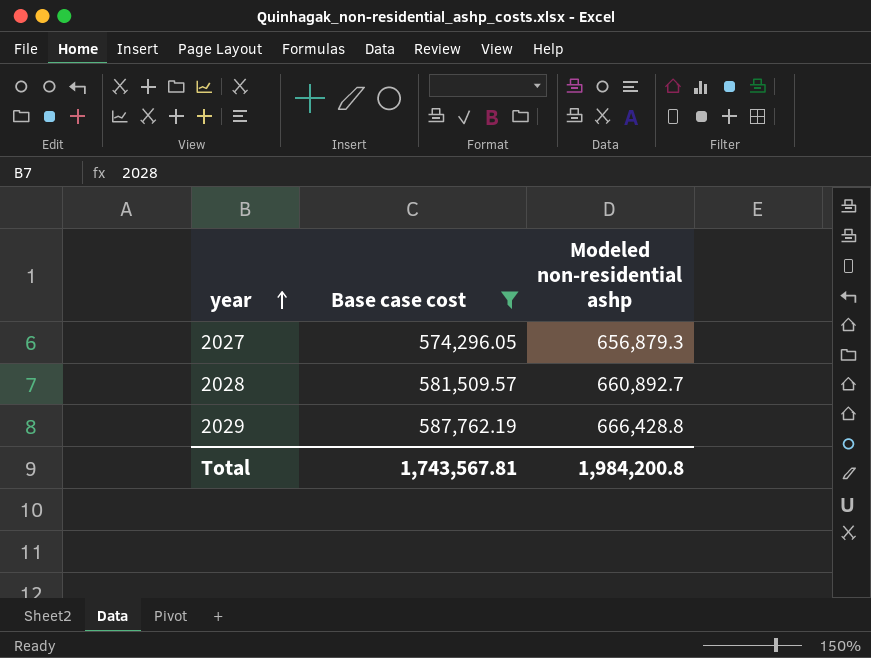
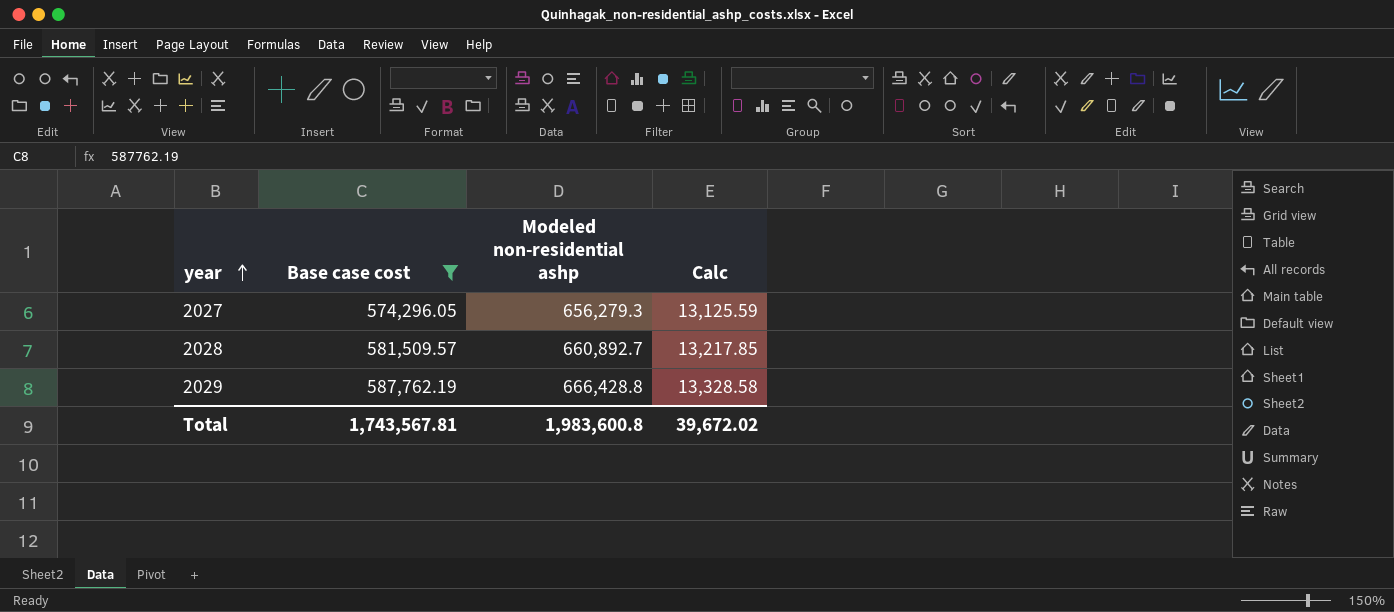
column Calc | formula: none -> [Modeled non-residential ashp] * 0.02
2027 | Modeled non-residential ashp: 656,879.3 -> 656,279.3
Total | Modeled non-residential ashp: 1,984,200.8 -> 1,983,600.8

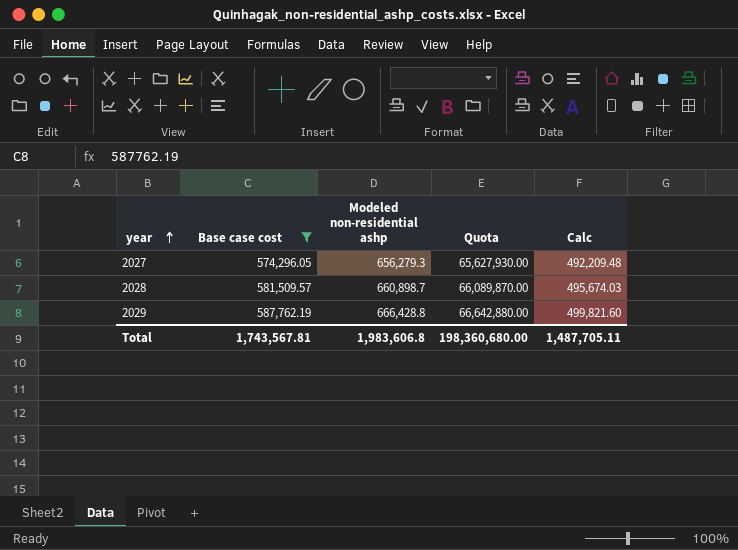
column Quota | formula: none -> [Modeled non-residential ashp] * 100
column Calc | formula: [Modeled non-residential ashp] * 0.02 -> [Modeled non-residential ashp] * 0.75
2028 | Modeled non-residential ashp: 660,892.7 -> 660,898.7
Total | Modeled non-residential ashp: 1,983,600.8 -> 1,983,606.8
Total | Calc: 39,672.02 -> 1,487,705.11

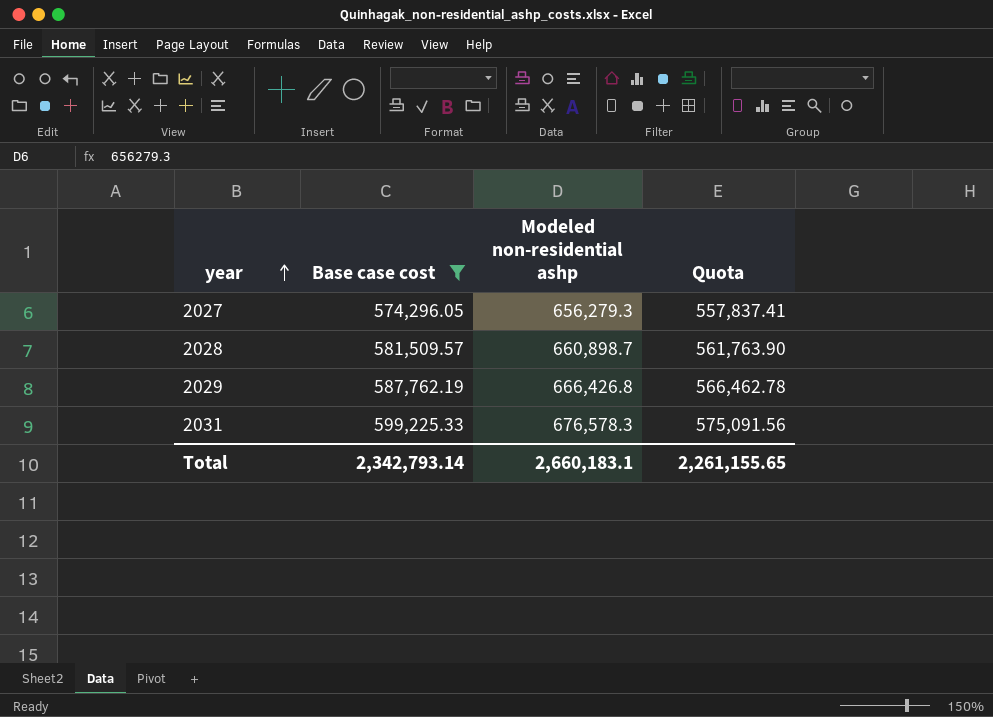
column Calc | formula: [Modeled non-residential ashp] * 0.75 -> none
column Quota | formula: [Modeled non-residential ashp] * 100 -> [Modeled non-residential ashp] * 0.85
2029 | Modeled non-residential ashp: 666,428.8 -> 666,426.8
row 2031: none -> 599,225.33 | 676,578.3 | 575,091.56
Total | Base case cost: 1,743,567.81 -> 2,342,793.14
Total | Modeled non-residential ashp: 1,983,606.8 -> 2,660,183.1
Total | Quota: 198,360,680.00 -> 2,261,155.65

